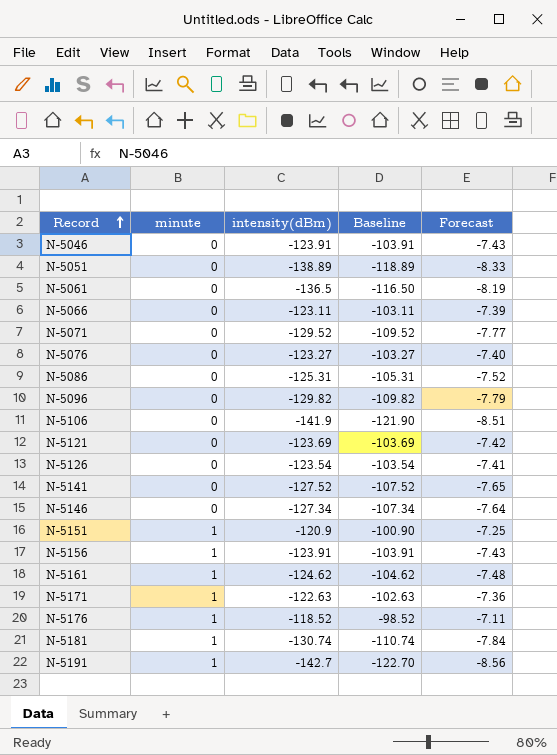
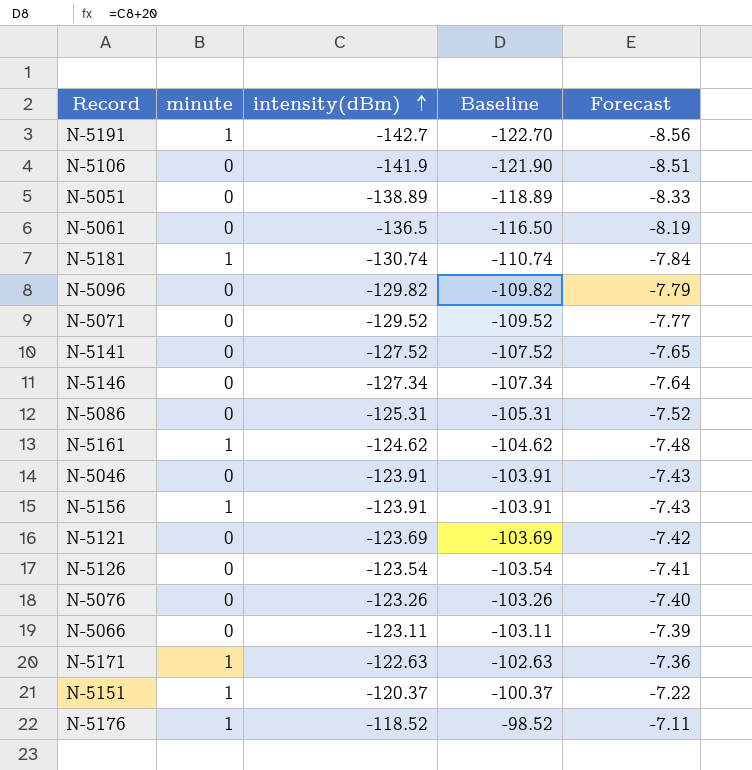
row order: Record ascending -> intensity(dBm) ascending
N-5076 | intensity(dBm): -123.27 -> -123.26
N-5076 | Baseline: -103.27 -> -103.26
N-5151 | intensity(dBm): -120.9 -> -120.37
N-5151 | Baseline: -100.90 -> -100.37
N-5151 | Forecast: -7.25 -> -7.22

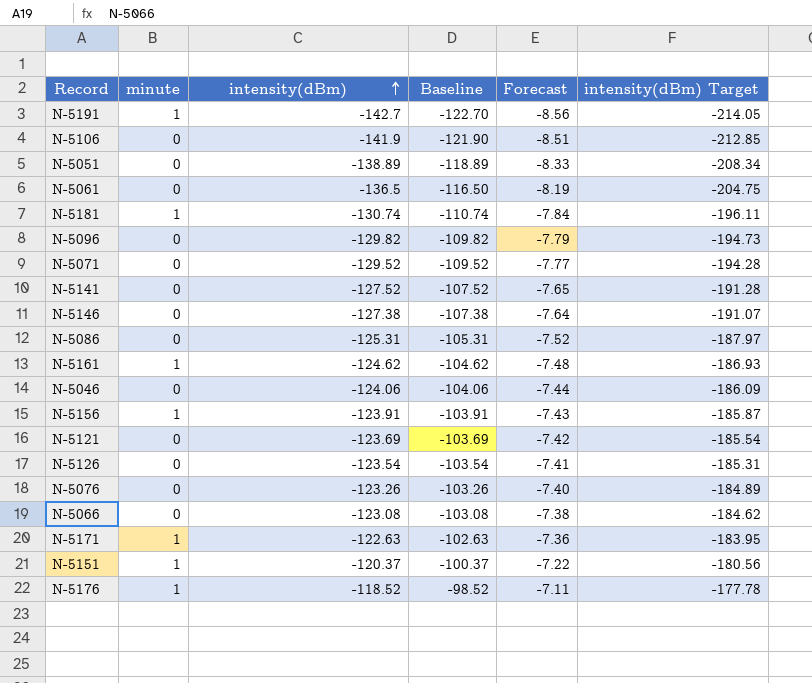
column intensity(dBm) Target | formula: none -> [intensity(dBm)] * 1.5
N-5146 | intensity(dBm): -127.34 -> -127.38
N-5146 | Baseline: -107.34 -> -107.38
N-5046 | intensity(dBm): -123.91 -> -124.06
N-5046 | Baseline: -103.91 -> -104.06
N-5046 | Forecast: -7.43 -> -7.44
N-5066 | intensity(dBm): -123.11 -> -123.08
N-5066 | Baseline: -103.11 -> -103.08
N-5066 | Forecast: -7.39 -> -7.38

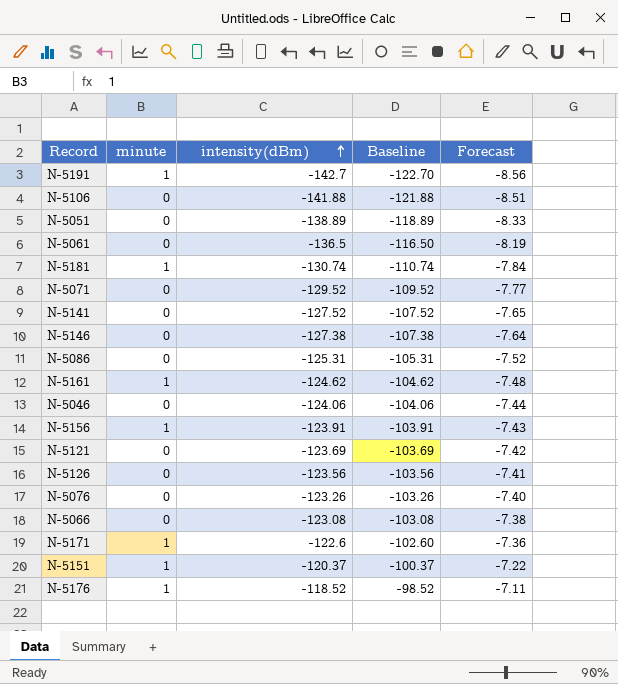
column intensity(dBm) Target | formula: [intensity(dBm)] * 1.5 -> none
row N-5096: 0 | -129.82 | -109.82 | -7.79 | -194.73 -> none
N-5106 | intensity(dBm): -141.9 -> -141.88
N-5106 | Baseline: -121.90 -> -121.88
N-5126 | intensity(dBm): -123.54 -> -123.56
N-5126 | Baseline: -103.54 -> -103.56
N-5171 | intensity(dBm): -122.63 -> -122.6
N-5171 | Baseline: -102.63 -> -102.60

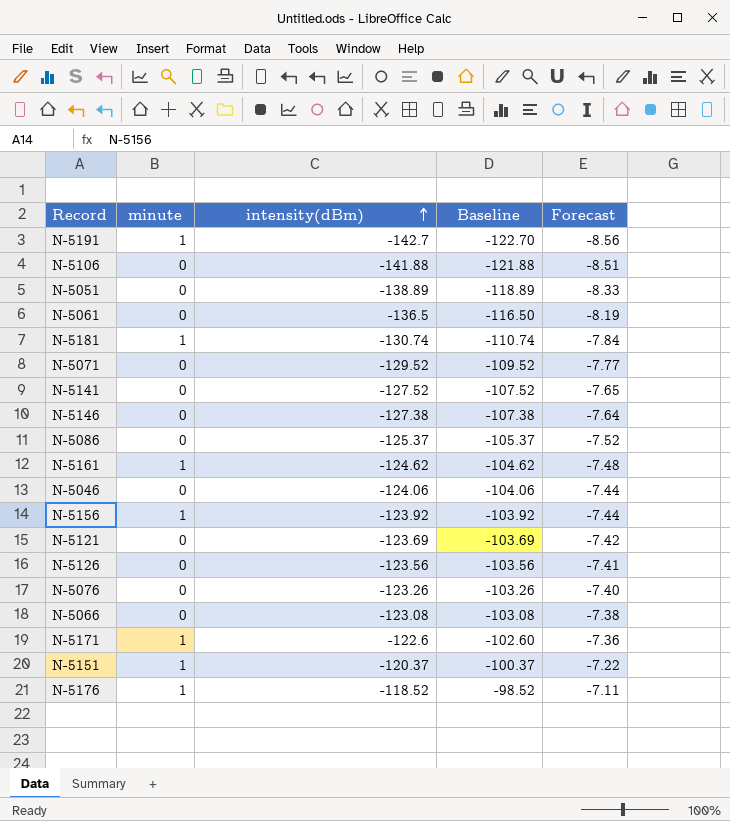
N-5086 | intensity(dBm): -125.31 -> -125.37
N-5086 | Baseline: -105.31 -> -105.37
N-5156 | intensity(dBm): -123.91 -> -123.92
N-5156 | Baseline: -103.91 -> -103.92
N-5156 | Forecast: -7.43 -> -7.44

